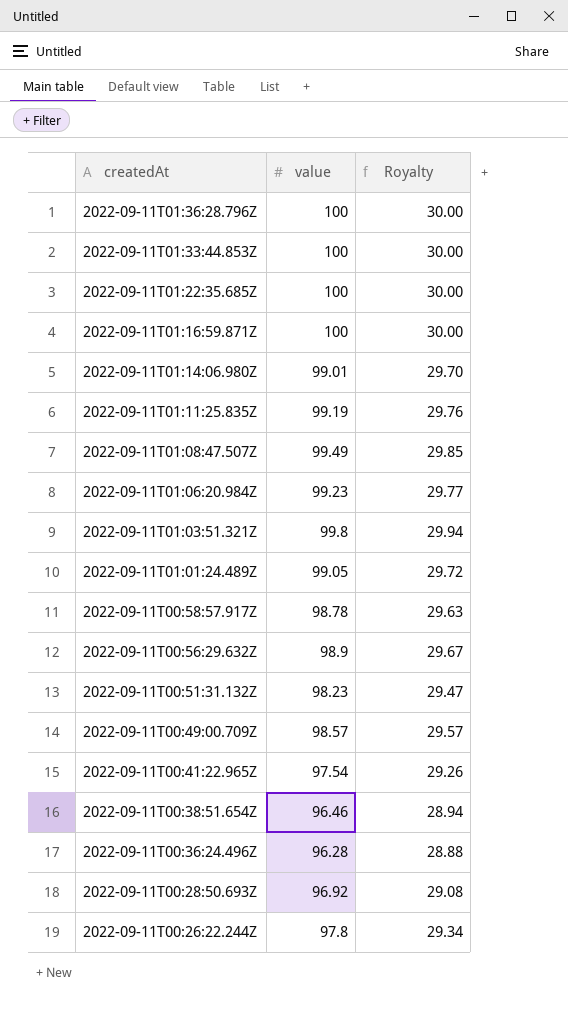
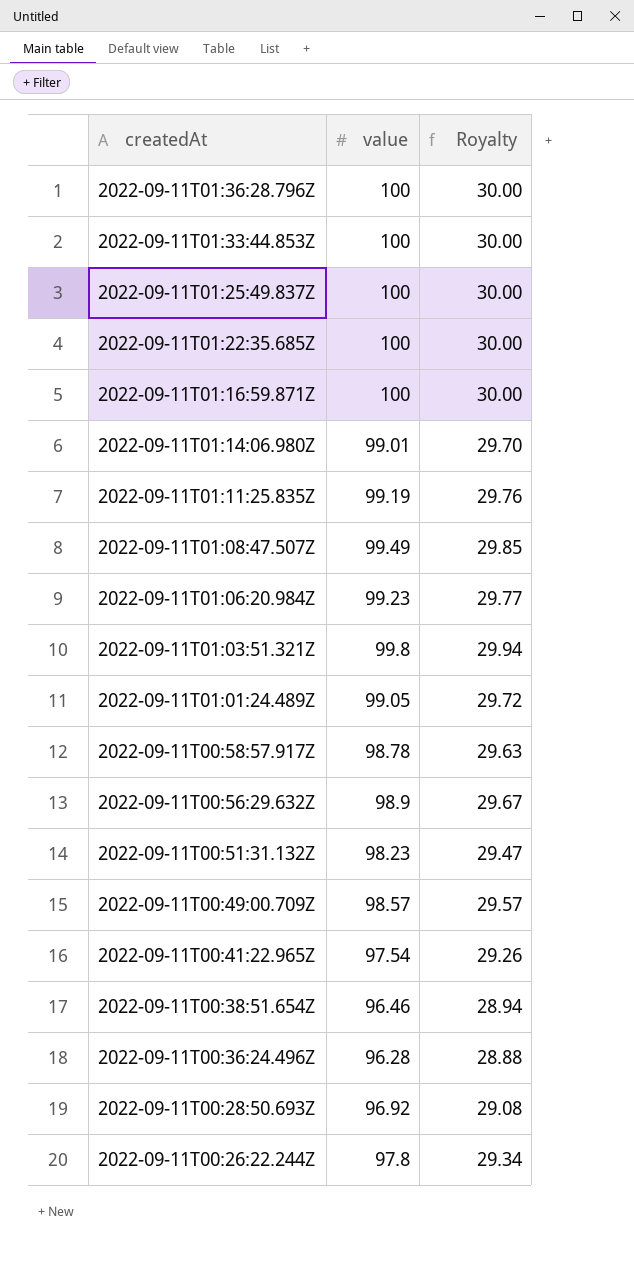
row 2022-09-11T01:25:49.837Z: none -> 100 | 30.00

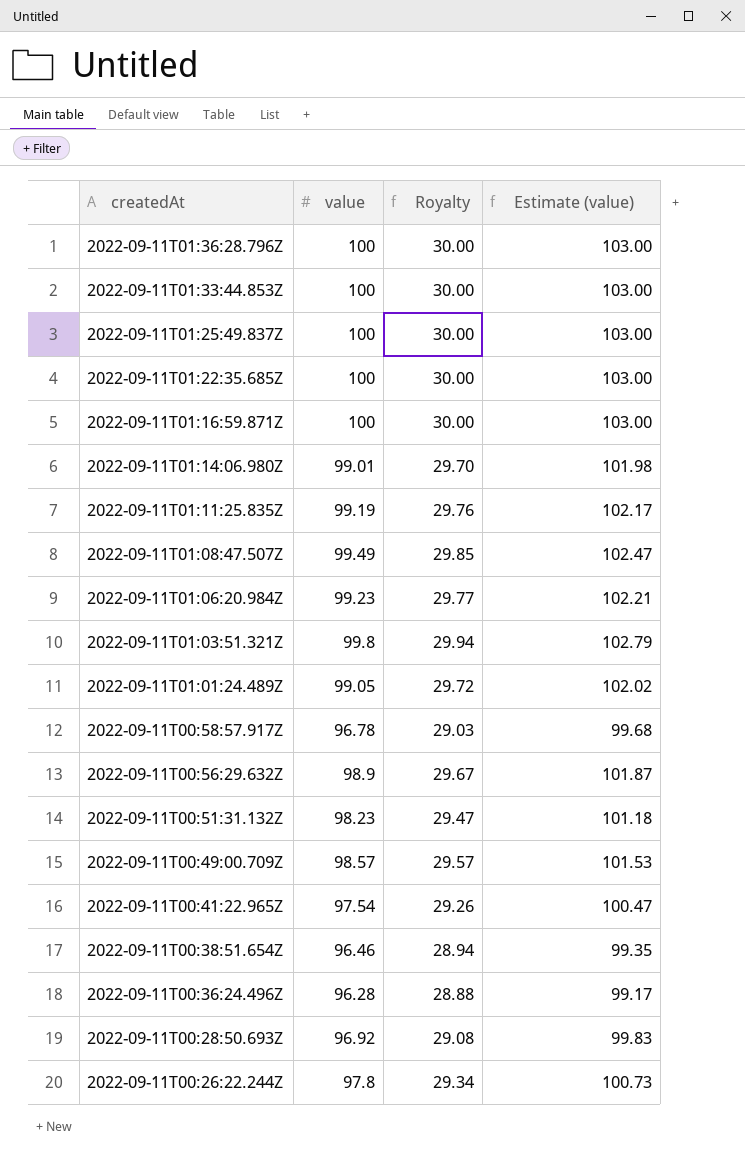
column Estimate (value) | formula: none -> [value] * 1.03
2022-09-11T00:58:57.917Z | value: 98.78 -> 96.78
2022-09-11T00:58:57.917Z | Royalty: 29.63 -> 29.03

